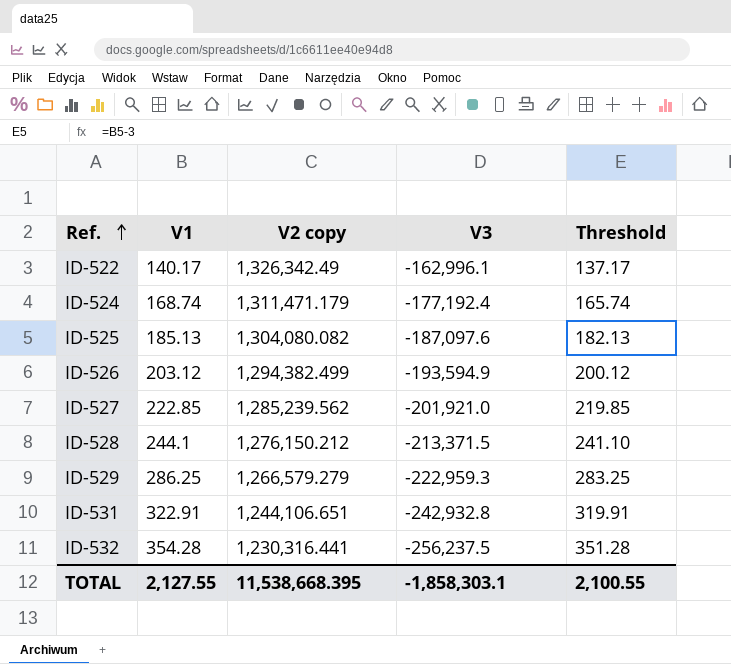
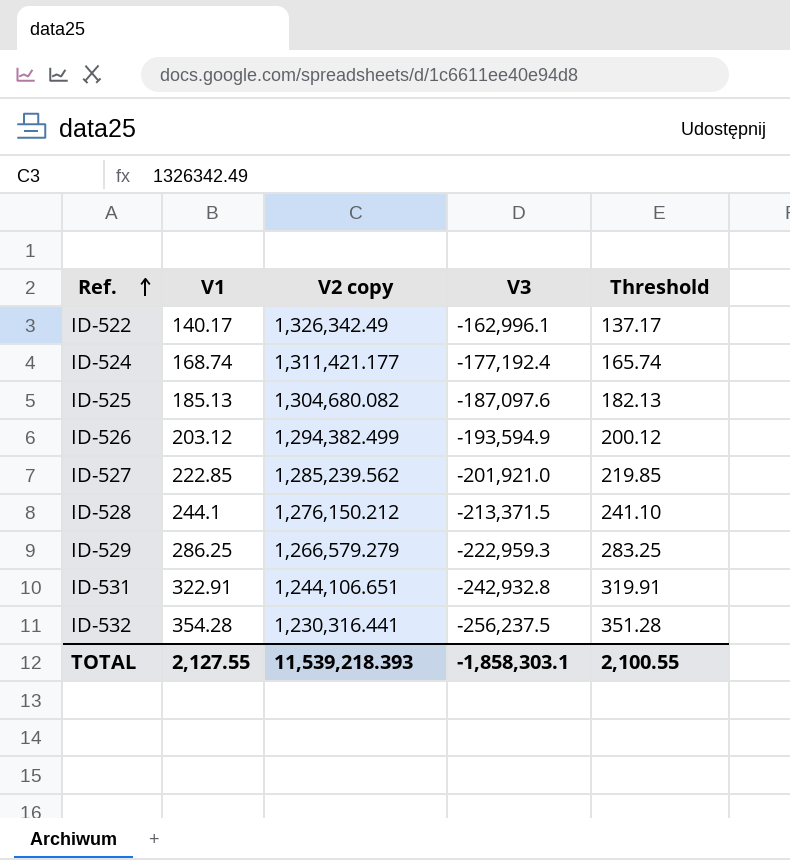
ID-524 | V2 copy: 1,311,471.179 -> 1,311,421.177
ID-525 | V2 copy: 1,304,080.082 -> 1,304,680.082
TOTAL | V2 copy: 11,538,668.395 -> 11,539,218.393

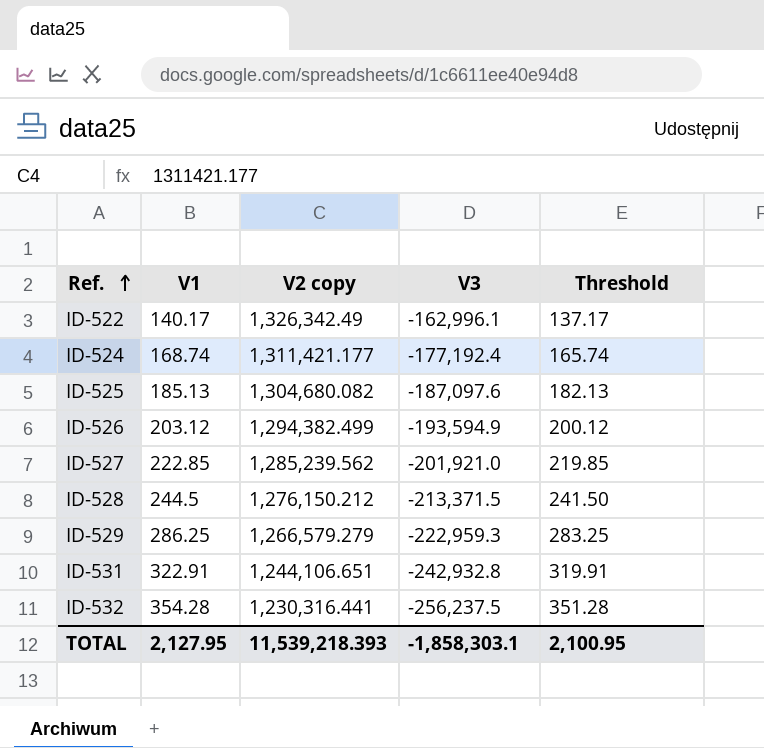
ID-528 | V1: 244.1 -> 244.5
ID-528 | Threshold: 241.10 -> 241.50
TOTAL | V1: 2,127.55 -> 2,127.95
TOTAL | Threshold: 2,100.55 -> 2,100.95

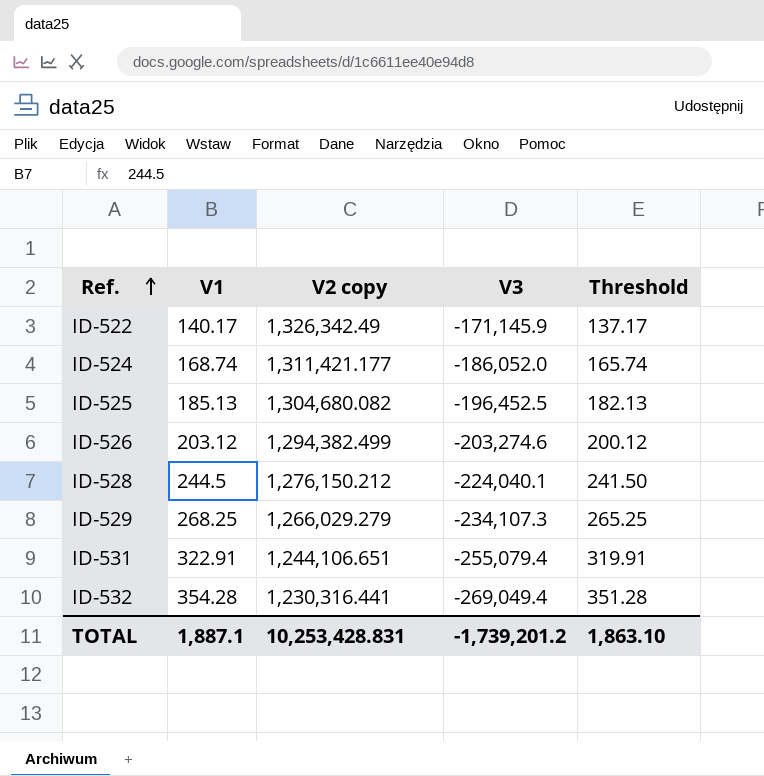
row ID-527: 222.85 | 1,285,239.562 | -201,921.0 | 219.85 -> none
ID-522 | V3: -162,996.1 -> -171,145.9
ID-524 | V3: -177,192.4 -> -186,052.0
ID-525 | V3: -187,097.6 -> -196,452.5
ID-526 | V3: -193,594.9 -> -203,274.6
ID-528 | V3: -213,371.5 -> -224,040.1
ID-529 | V1: 286.25 -> 268.25
ID-529 | V2 copy: 1,266,579.279 -> 1,266,029.279
ID-529 | V3: -222,959.3 -> -234,107.3
ID-529 | Threshold: 283.25 -> 265.25
ID-531 | V3: -242,932.8 -> -255,079.4
ID-532 | V3: -256,237.5 -> -269,049.4
TOTAL | V1: 2,127.95 -> 1,887.1
TOTAL | V2 copy: 11,539,218.393 -> 10,253,428.831
TOTAL | V3: -1,858,303.1 -> -1,739,201.2
TOTAL | Threshold: 2,100.95 -> 1,863.10

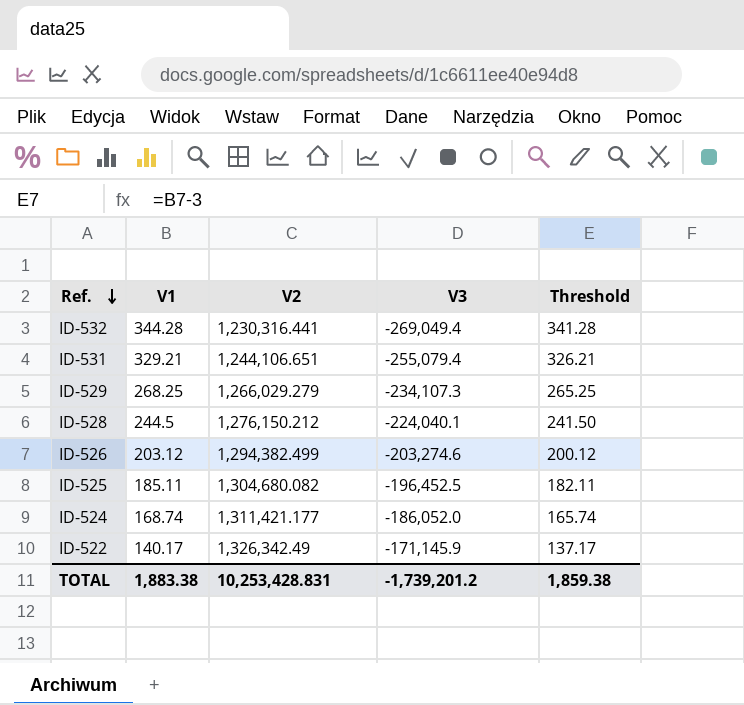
row order: Ref. ascending -> Ref. descending
column name: V2 copy -> V2
ID-532 | V1: 354.28 -> 344.28
ID-532 | Threshold: 351.28 -> 341.28
ID-531 | V1: 322.91 -> 329.21
ID-531 | Threshold: 319.91 -> 326.21
ID-525 | V1: 185.13 -> 185.11
ID-525 | Threshold: 182.13 -> 182.11
TOTAL | V1: 1,887.1 -> 1,883.38
TOTAL | Threshold: 1,863.10 -> 1,859.38

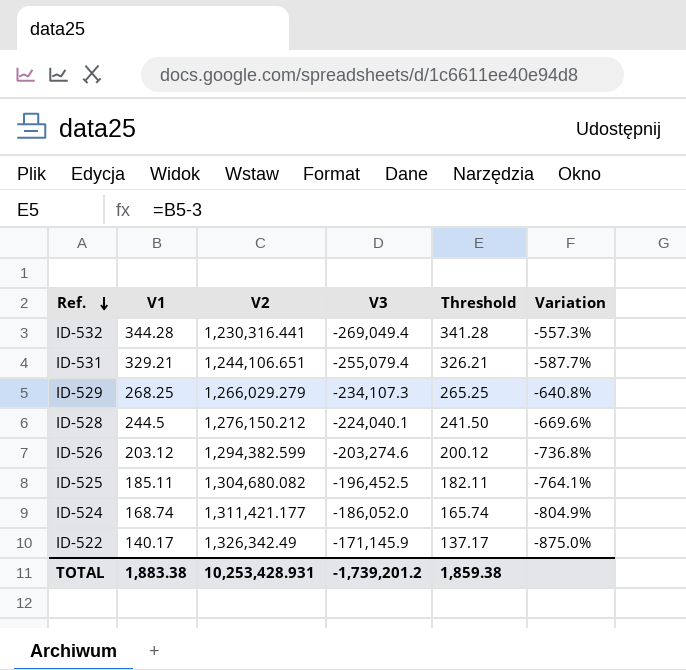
column Variation | formula: none -> ([V2] - [V3]) / [V3]
ID-526 | V2: 1,294,382.499 -> 1,294,382.599
TOTAL | V2: 10,253,428.831 -> 10,253,428.931

